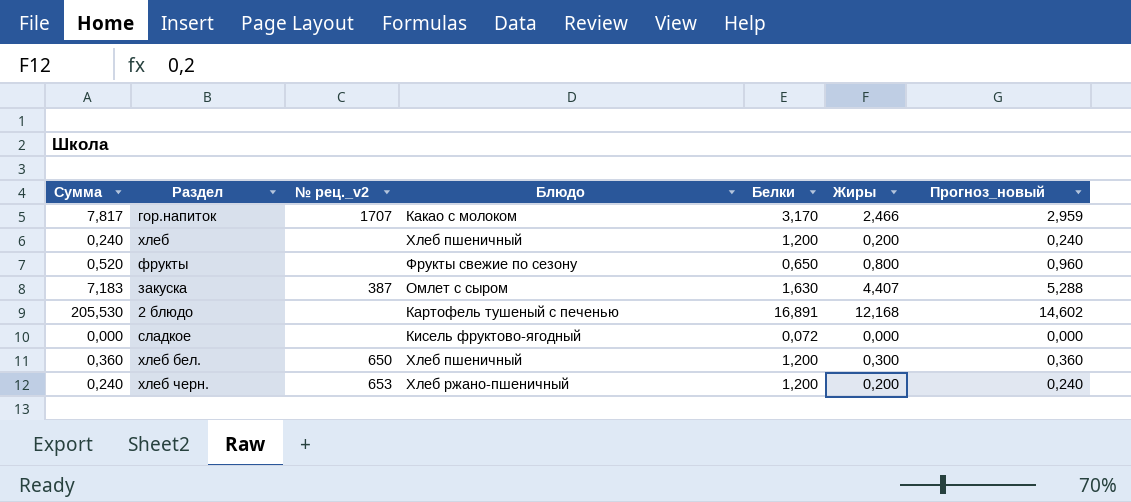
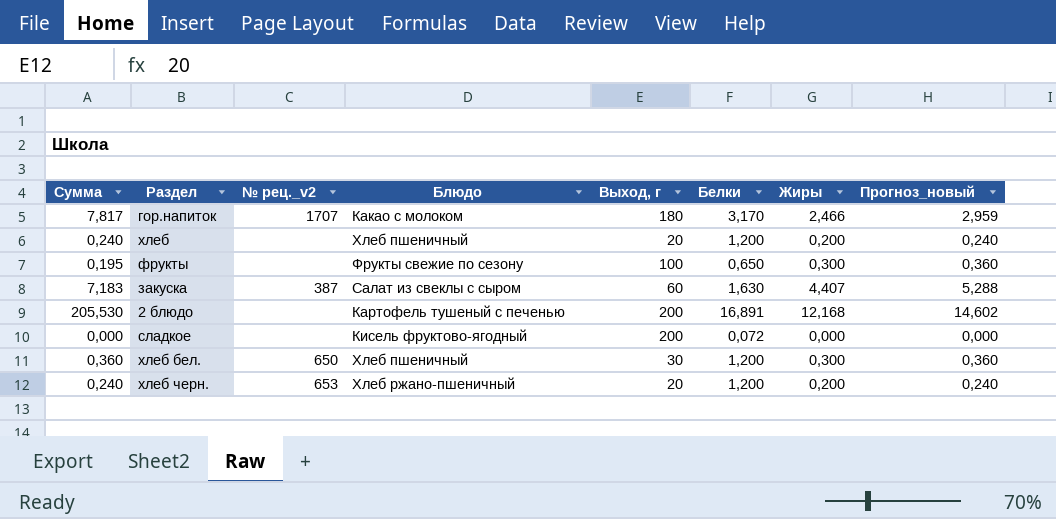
column Выход, г | position: none -> 5
фрукты | Сумма: 0,520 -> 0,195
фрукты | Жиры: 0,800 -> 0,300
фрукты | Прогноз_новый: 0,960 -> 0,360
закуска | Блюдо: Омлет с сыром -> Салат из свеклы с сыром

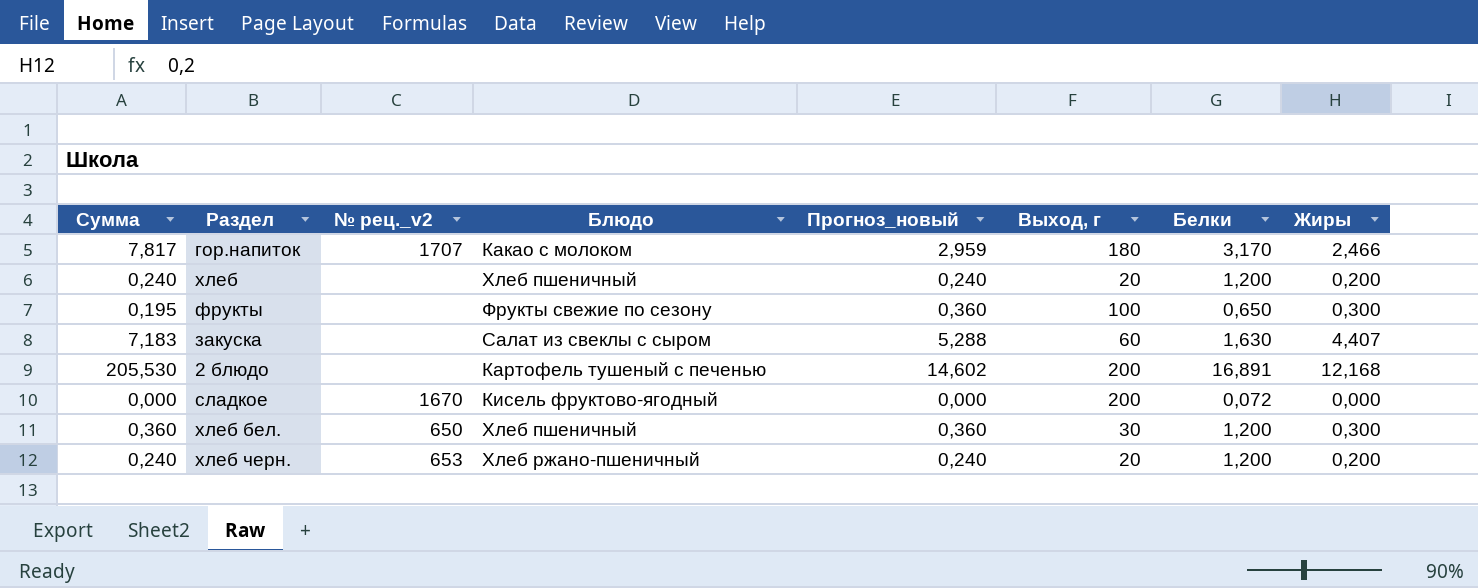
column Прогноз_новый | position: 8 -> 5
закуска | № рец._v2: 387 -> none
сладкое | № рец._v2: none -> 1670

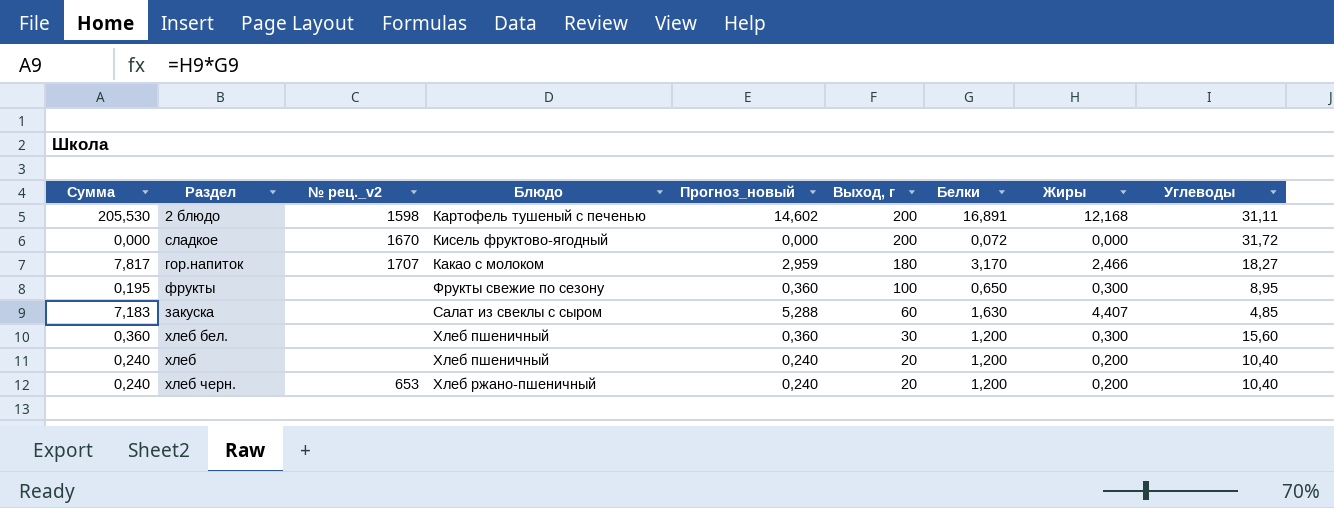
row order: none -> Выход, г descending
column Углеводы | position: none -> 9
2 блюдо | № рец._v2: none -> 1598
хлеб бел. | № рец._v2: 650 -> none

